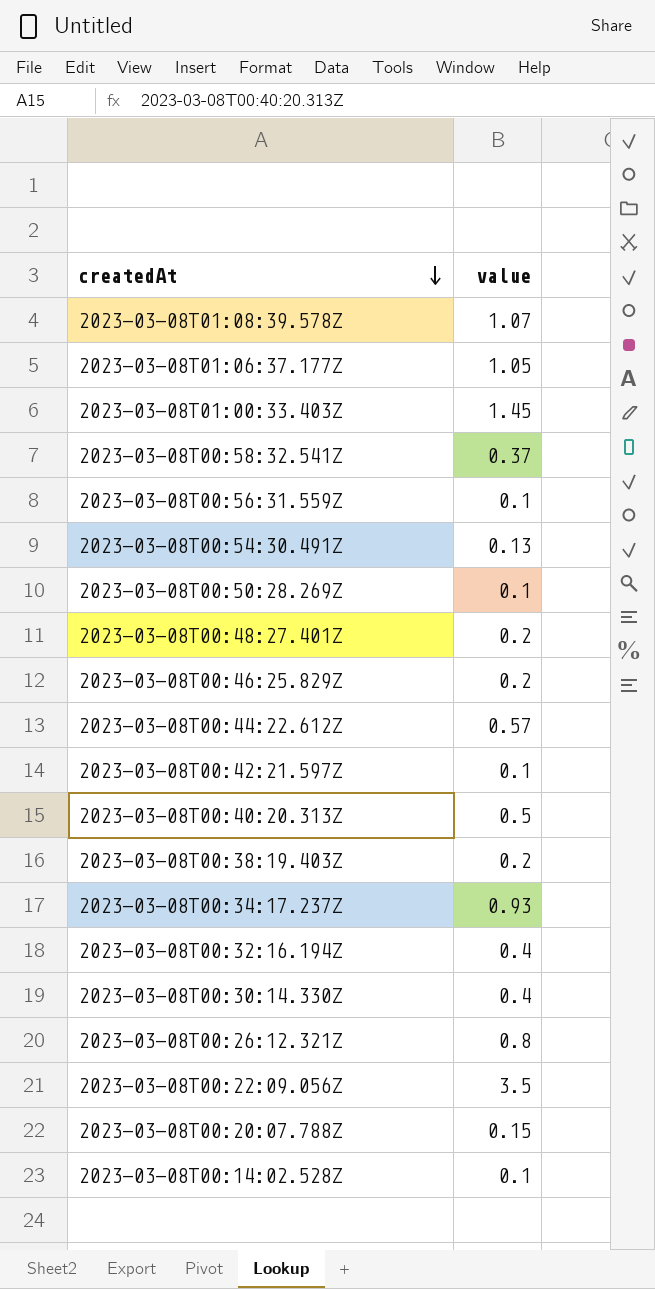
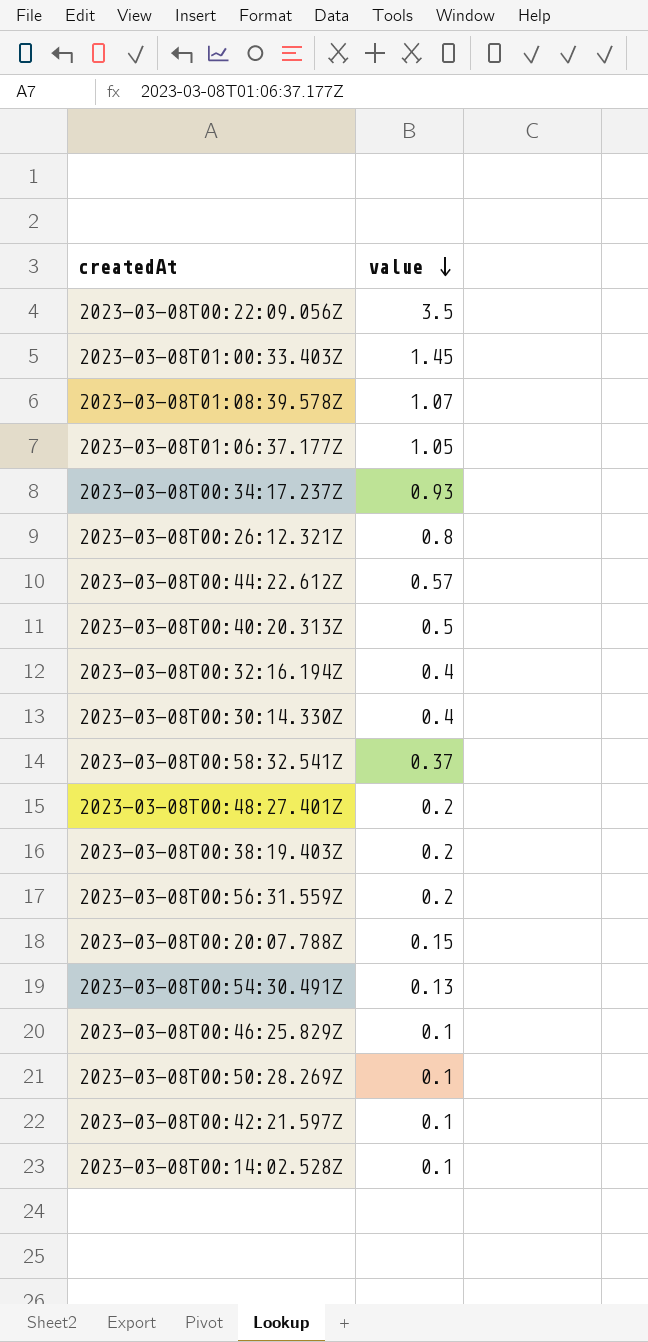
row order: createdAt descending -> value descending
2023-03-08T00:56:31.559Z | value: 0.1 -> 0.2
2023-03-08T00:46:25.829Z | value: 0.2 -> 0.1

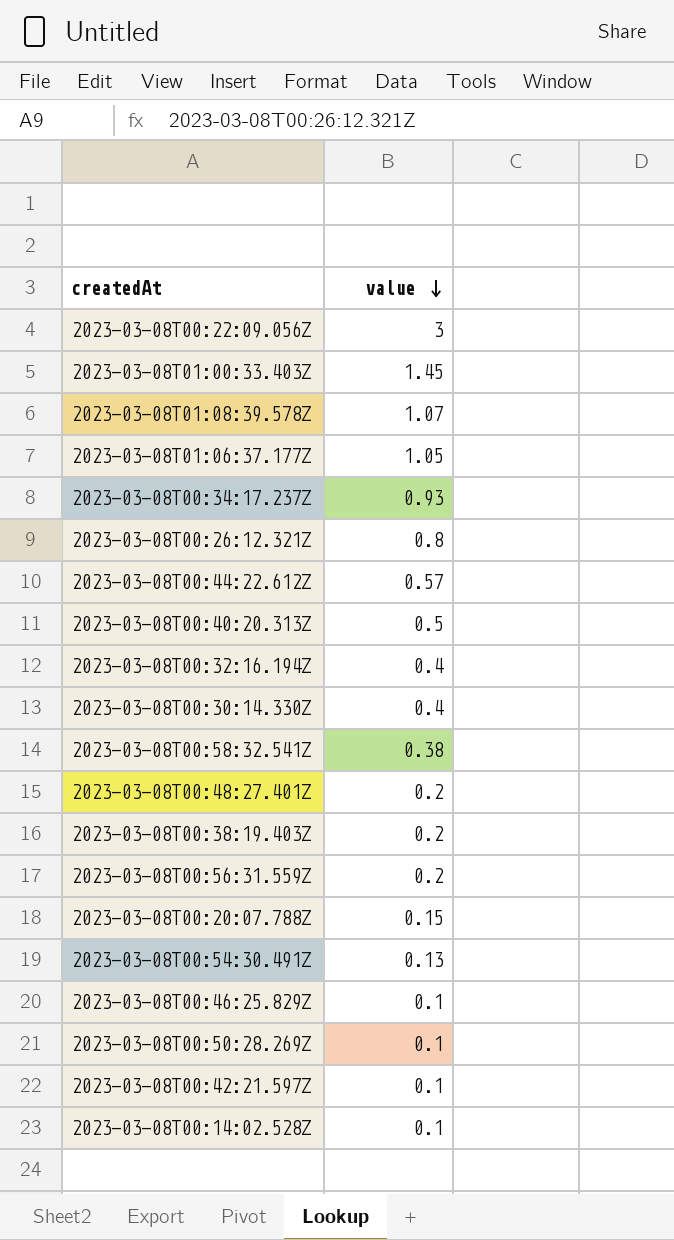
2023-03-08T00:22:09.056Z | value: 3.5 -> 3
2023-03-08T00:58:32.541Z | value: 0.37 -> 0.38

